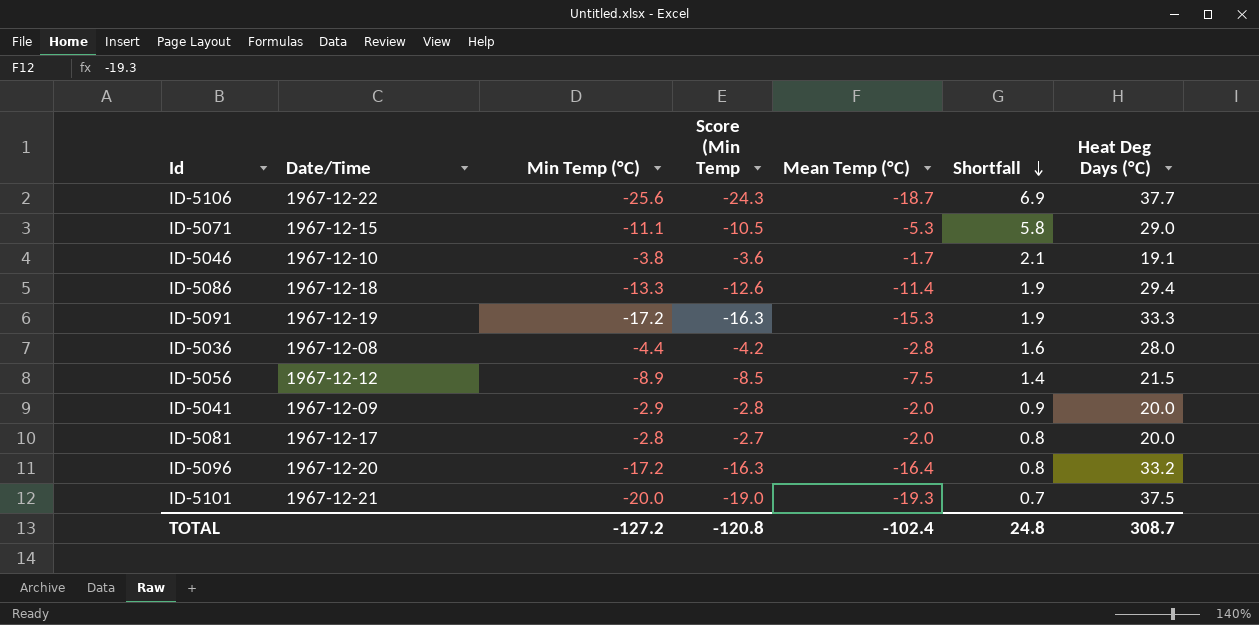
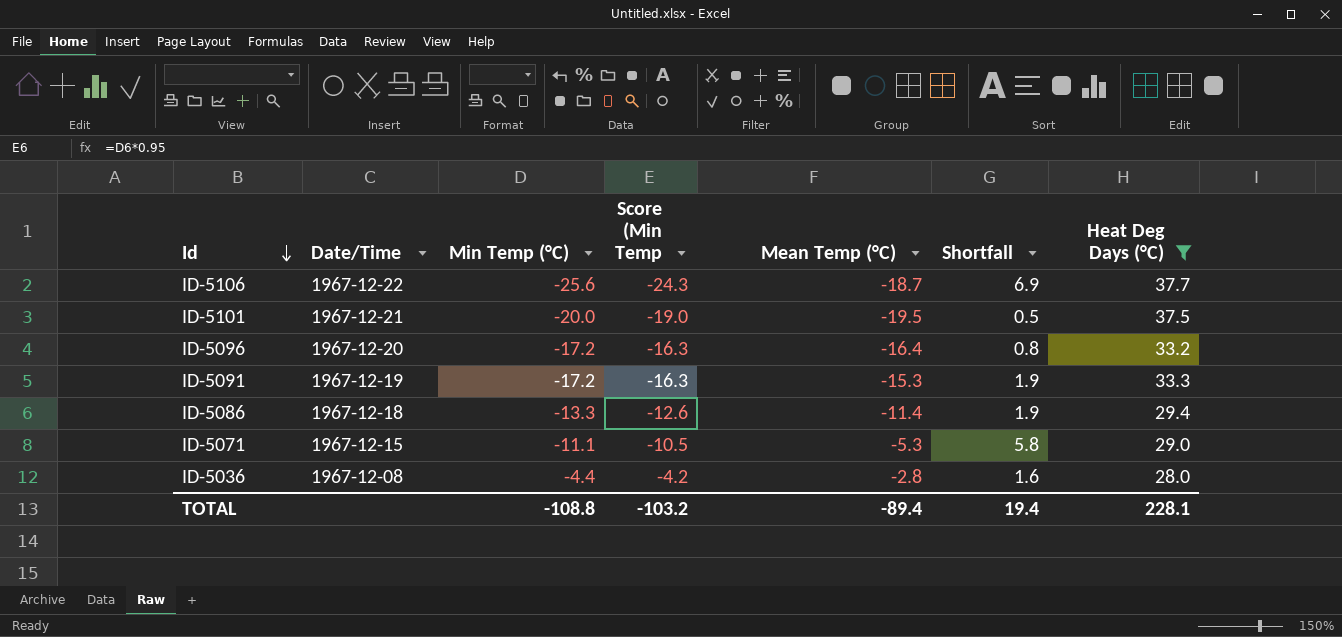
filter: none -> Heat Deg Days (°C) >= 28.0
row order: Shortfall descending -> Id descending
ID-5101 | Mean Temp (°C): -19.3 -> -19.5
ID-5101 | Shortfall: 0.7 -> 0.5
TOTAL | Min Temp (°C): -127.2 -> -108.8
TOTAL | Score (Min Temp: -120.8 -> -103.2
TOTAL | Mean Temp (°C): -102.4 -> -89.4
TOTAL | Shortfall: 24.8 -> 19.4
TOTAL | Heat Deg Days (°C): 308.7 -> 228.1

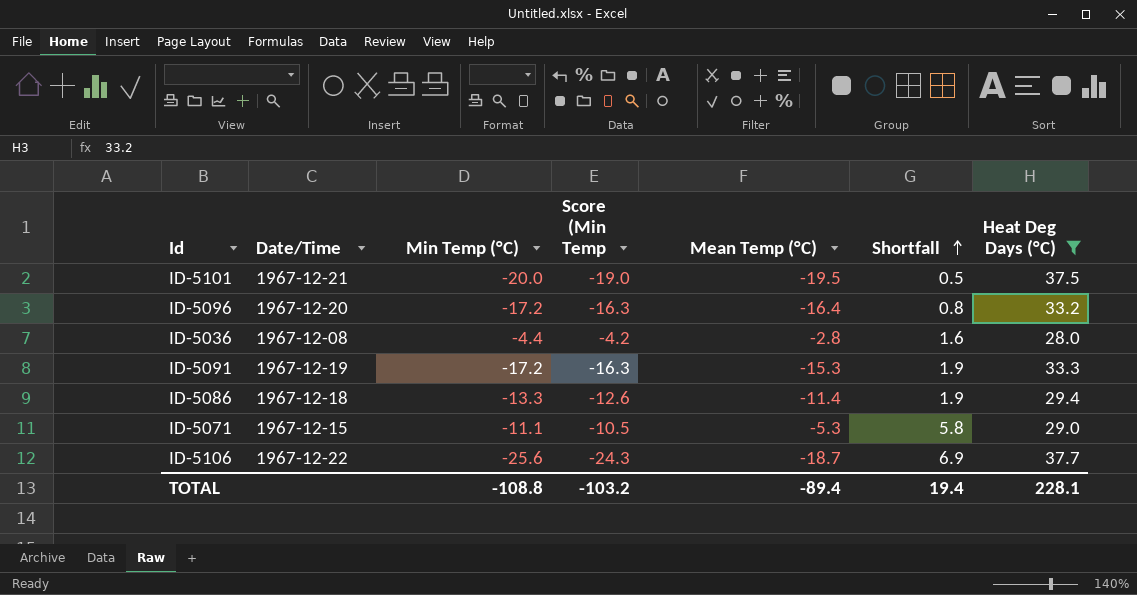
row order: Id descending -> Shortfall ascending

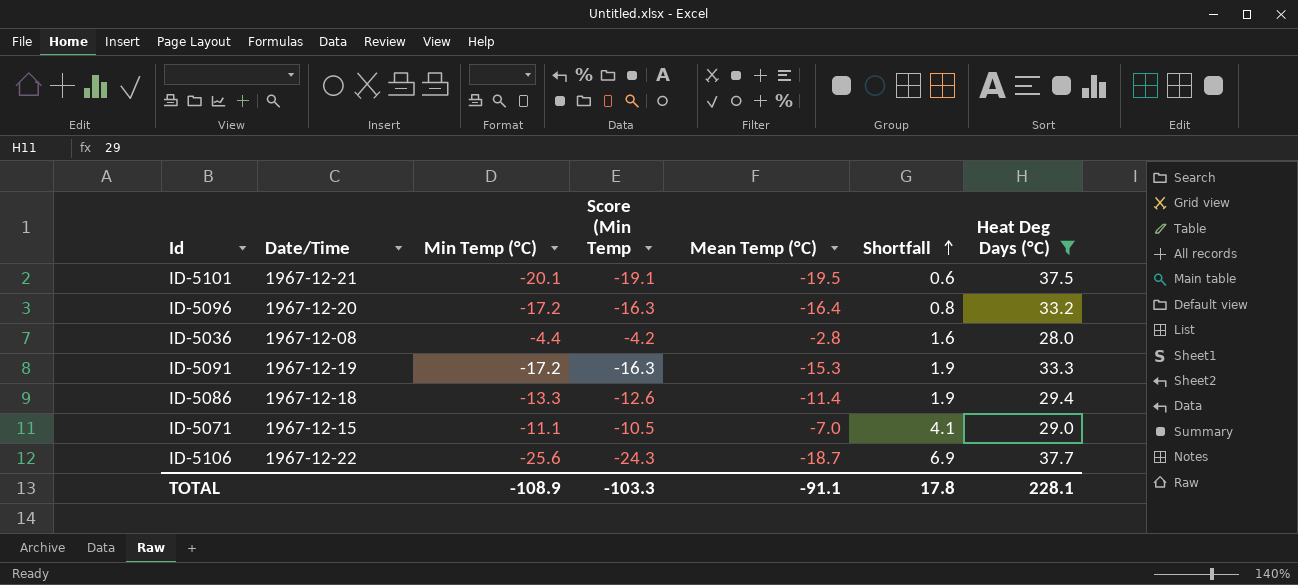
ID-5101 | Min Temp (°C): -20.0 -> -20.1
ID-5101 | Score (Min Temp: -19.0 -> -19.1
ID-5101 | Shortfall: 0.5 -> 0.6
ID-5071 | Mean Temp (°C): -5.3 -> -7.0
ID-5071 | Shortfall: 5.8 -> 4.1
TOTAL | Min Temp (°C): -108.8 -> -108.9
TOTAL | Score (Min Temp: -103.2 -> -103.3
TOTAL | Mean Temp (°C): -89.4 -> -91.1
TOTAL | Shortfall: 19.4 -> 17.8

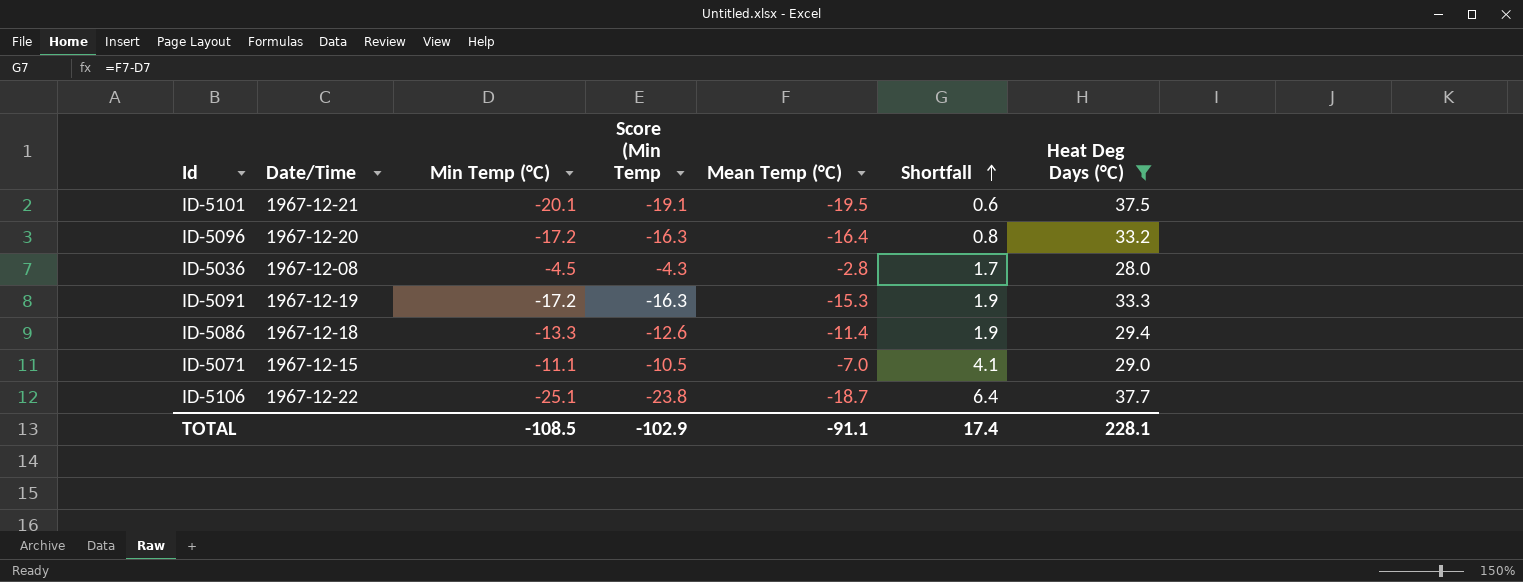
ID-5036 | Min Temp (°C): -4.4 -> -4.5
ID-5036 | Score (Min Temp: -4.2 -> -4.3
ID-5036 | Shortfall: 1.6 -> 1.7
ID-5106 | Min Temp (°C): -25.6 -> -25.1
ID-5106 | Score (Min Temp: -24.3 -> -23.8
ID-5106 | Shortfall: 6.9 -> 6.4
TOTAL | Min Temp (°C): -108.9 -> -108.5
TOTAL | Score (Min Temp: -103.3 -> -102.9
TOTAL | Shortfall: 17.8 -> 17.4

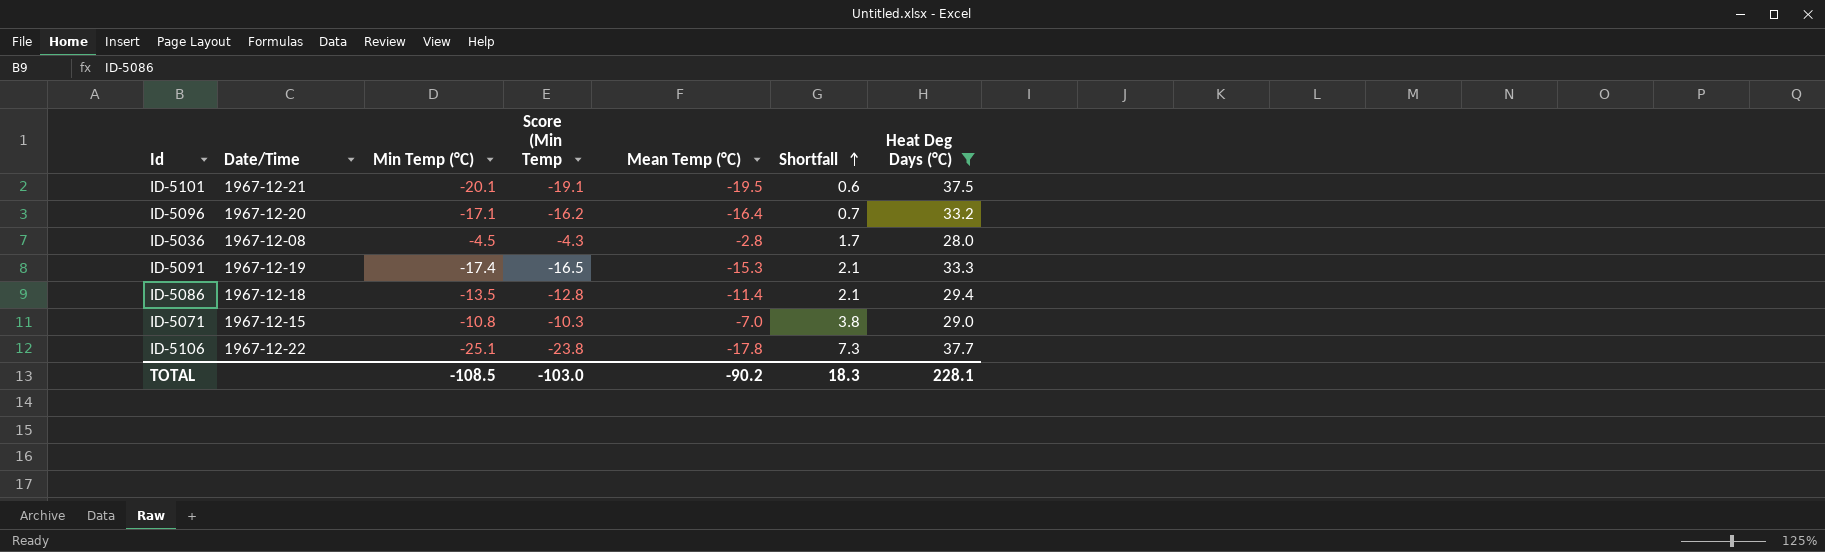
ID-5096 | Min Temp (°C): -17.2 -> -17.1
ID-5096 | Score (Min Temp: -16.3 -> -16.2
ID-5096 | Shortfall: 0.8 -> 0.7
ID-5091 | Min Temp (°C): -17.2 -> -17.4
ID-5091 | Score (Min Temp: -16.3 -> -16.5
ID-5091 | Shortfall: 1.9 -> 2.1
ID-5086 | Min Temp (°C): -13.3 -> -13.5
ID-5086 | Score (Min Temp: -12.6 -> -12.8
ID-5086 | Shortfall: 1.9 -> 2.1
ID-5071 | Min Temp (°C): -11.1 -> -10.8
ID-5071 | Score (Min Temp: -10.5 -> -10.3
ID-5071 | Shortfall: 4.1 -> 3.8
ID-5106 | Mean Temp (°C): -18.7 -> -17.8
ID-5106 | Shortfall: 6.4 -> 7.3
TOTAL | Score (Min Temp: -102.9 -> -103.0
TOTAL | Mean Temp (°C): -91.1 -> -90.2
TOTAL | Shortfall: 17.4 -> 18.3

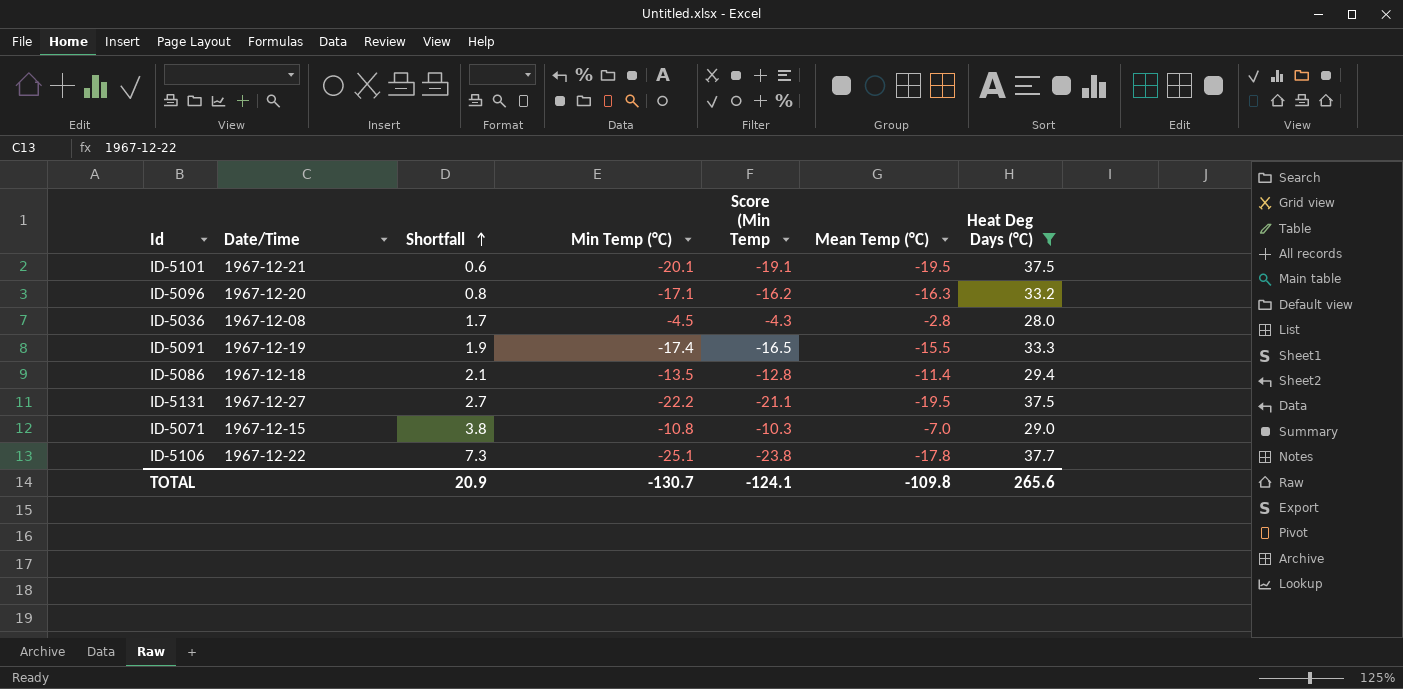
column Shortfall | position: 6 -> 3
ID-5096 | Shortfall: 0.7 -> 0.8
ID-5096 | Mean Temp (°C): -16.4 -> -16.3
ID-5091 | Shortfall: 2.1 -> 1.9
ID-5091 | Mean Temp (°C): -15.3 -> -15.5
row ID-5131: none -> 1967-12-27 | 2.7 | -22.2 | -21.1 | -19.5 | 37.5
TOTAL | Shortfall: 18.3 -> 20.9
TOTAL | Min Temp (°C): -108.5 -> -130.7
TOTAL | Score (Min Temp: -103.0 -> -124.1
TOTAL | Mean Temp (°C): -90.2 -> -109.8
TOTAL | Heat Deg Days (°C): 228.1 -> 265.6

